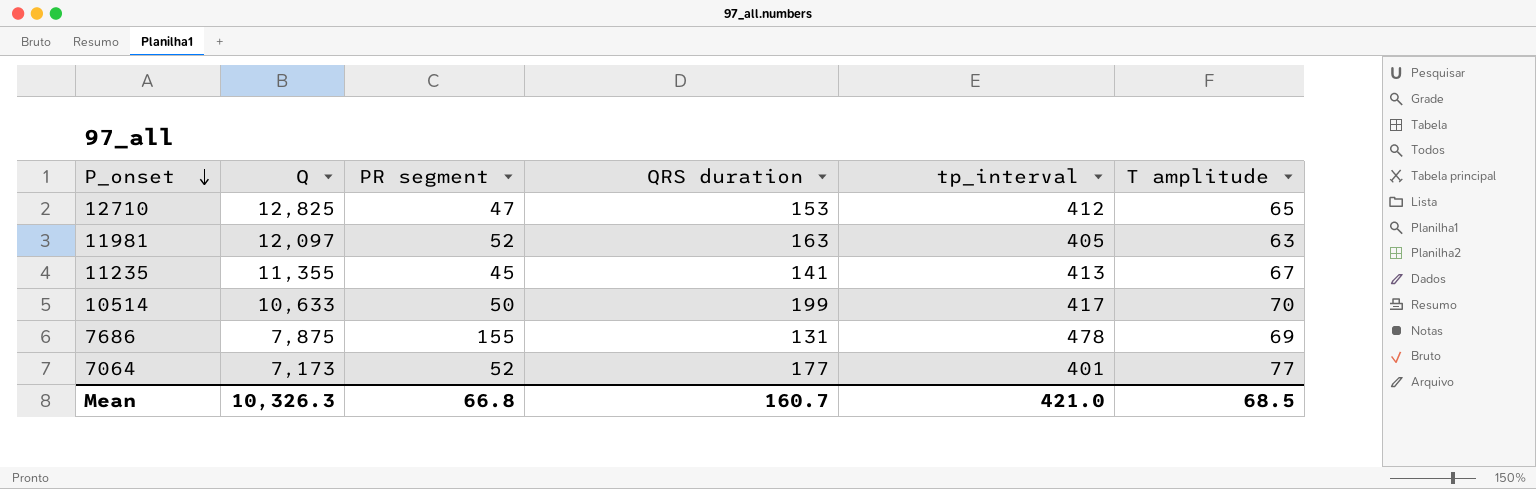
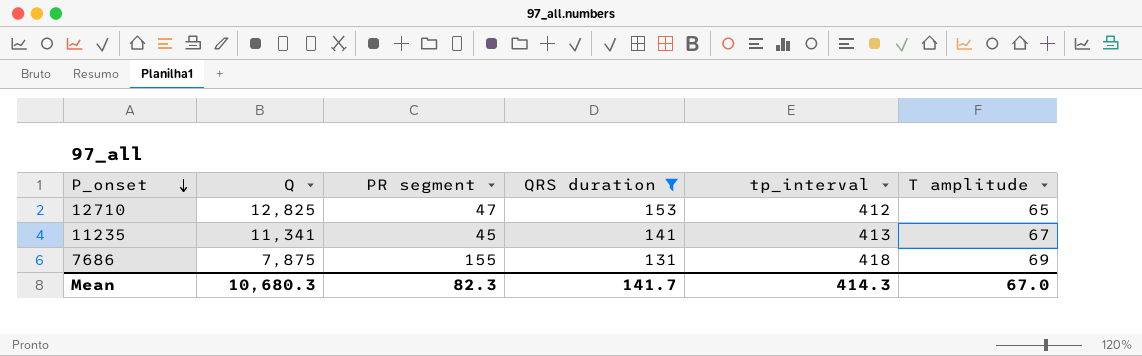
filter: none -> QRS duration <= 153
11235 | Q: 11,355 -> 11,341
7686 | tp_interval: 478 -> 418
Mean | Q: 10,326.3 -> 10,680.3
Mean | PR segment: 66.8 -> 82.3
Mean | QRS duration: 160.7 -> 141.7
Mean | tp_interval: 421.0 -> 414.3
Mean | T amplitude: 68.5 -> 67.0

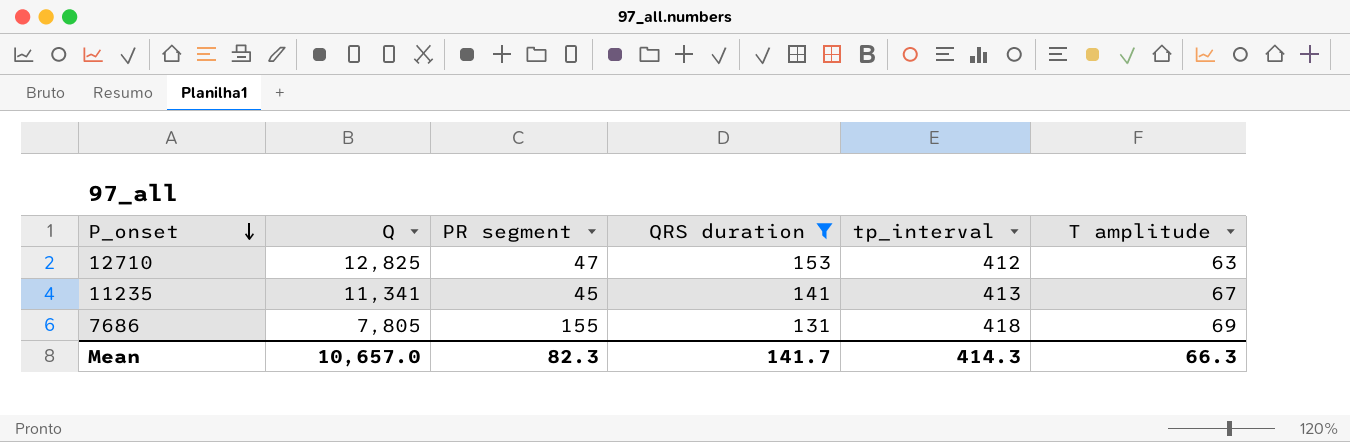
12710 | T amplitude: 65 -> 63
7686 | Q: 7,875 -> 7,805
Mean | Q: 10,680.3 -> 10,657.0
Mean | T amplitude: 67.0 -> 66.3

